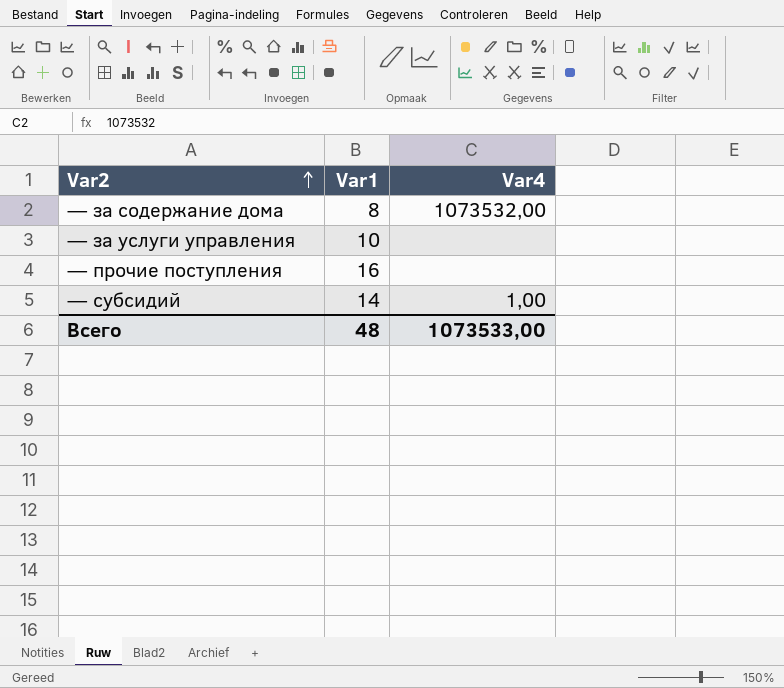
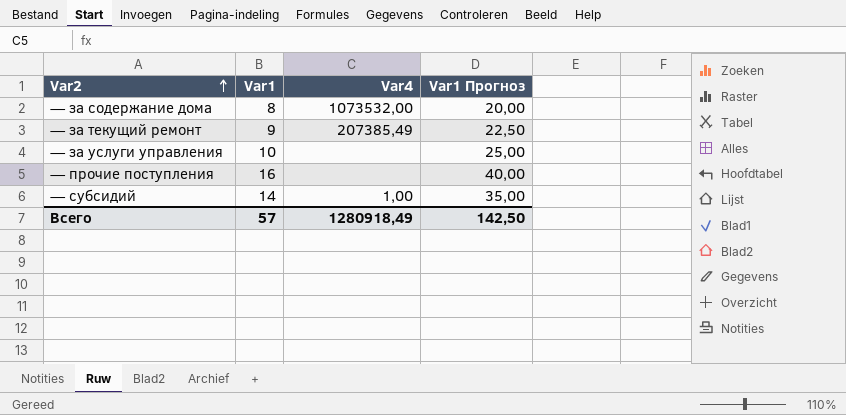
column Var1 Прогноз | formula: none -> [Var1] * 2,5
row — за текущий ремонт: none -> 9 | 207385,49 | 22,50
Всего | Var1: 48 -> 57
Всего | Var4: 1073533,00 -> 1280918,49

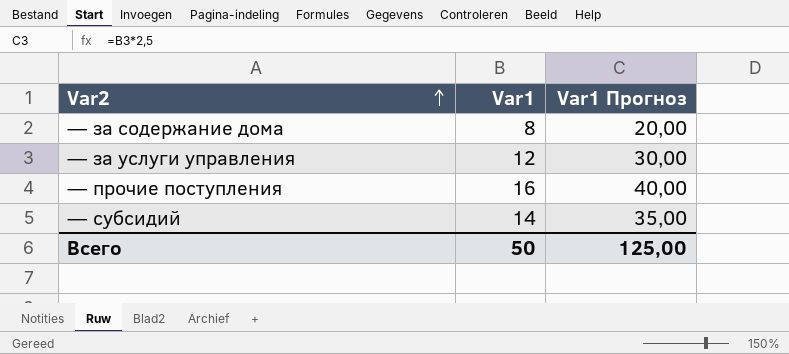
column Var4 | position: 3 -> none
row — за текущий ремонт: 9 | 207385,49 | 22,50 -> none
— за услуги управления | Var1: 10 -> 12
— за услуги управления | Var1 Прогноз: 25,00 -> 30,00
Всего | Var1: 57 -> 50
Всего | Var1 Прогноз: 142,50 -> 125,00

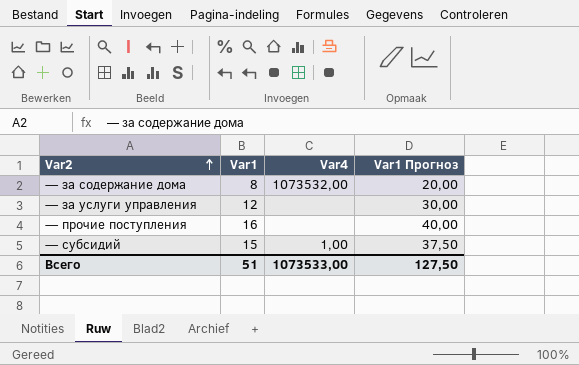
column Var4 | position: none -> 3
— субсидий | Var1: 14 -> 15
— субсидий | Var1 Прогноз: 35,00 -> 37,50
Всего | Var1: 50 -> 51
Всего | Var1 Прогноз: 125,00 -> 127,50

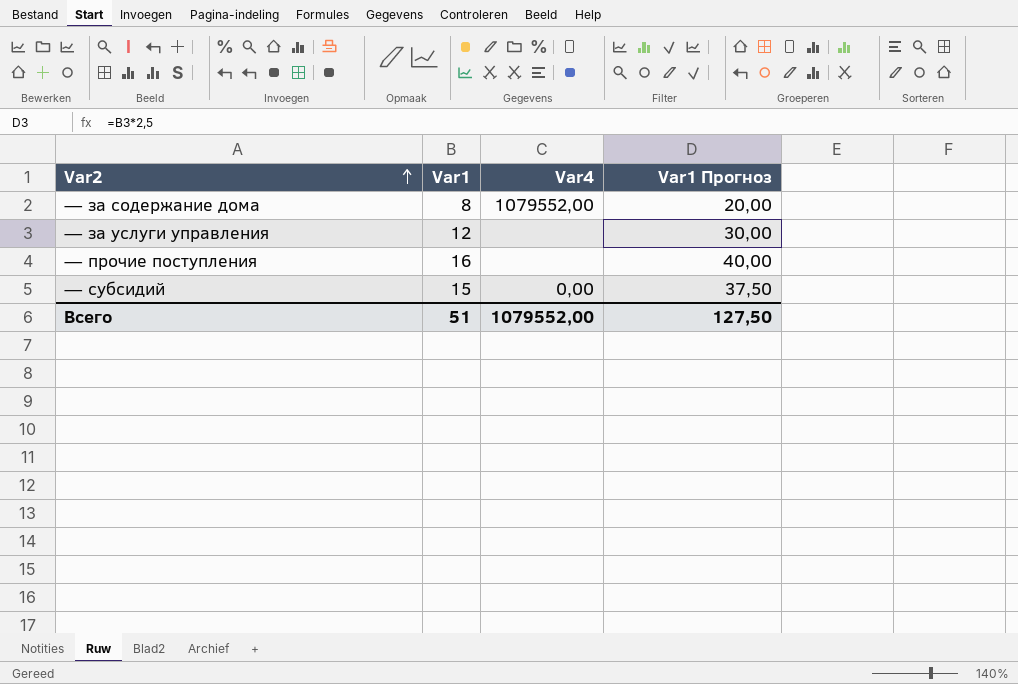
— за содержание дома | Var4: 1073532,00 -> 1079552,00
— субсидий | Var4: 1,00 -> 0,00
Всего | Var4: 1073533,00 -> 1079552,00

